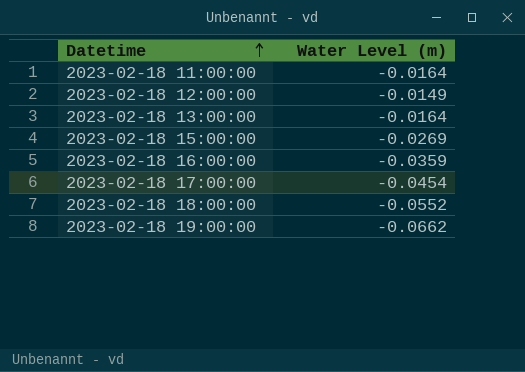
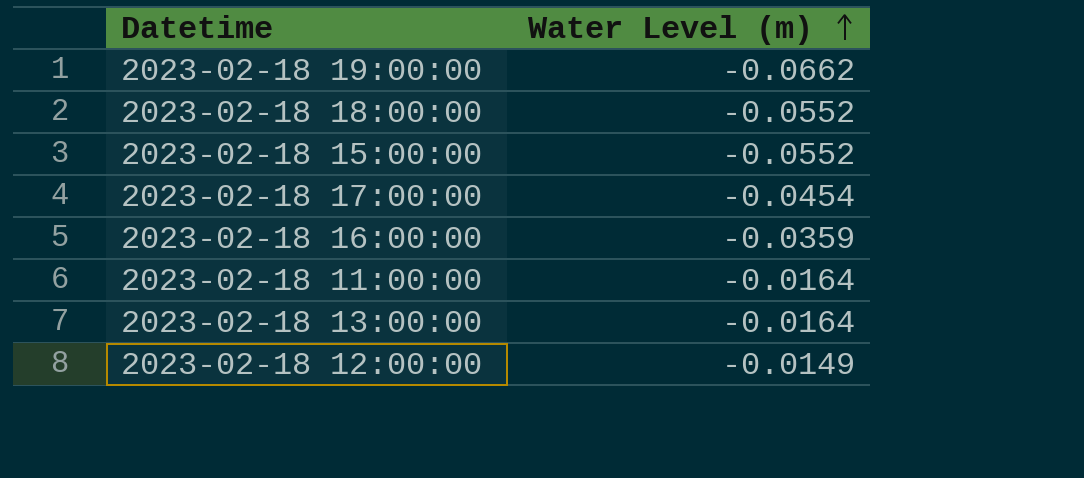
row order: Datetime ascending -> Water Level (m) ascending
2023-02-18 15:00:00 | Water Level (m): -0.0269 -> -0.0552

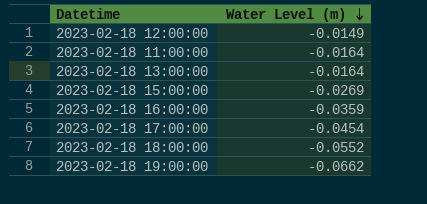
row order: Water Level (m) ascending -> Water Level (m) descending
2023-02-18 15:00:00 | Water Level (m): -0.0552 -> -0.0269

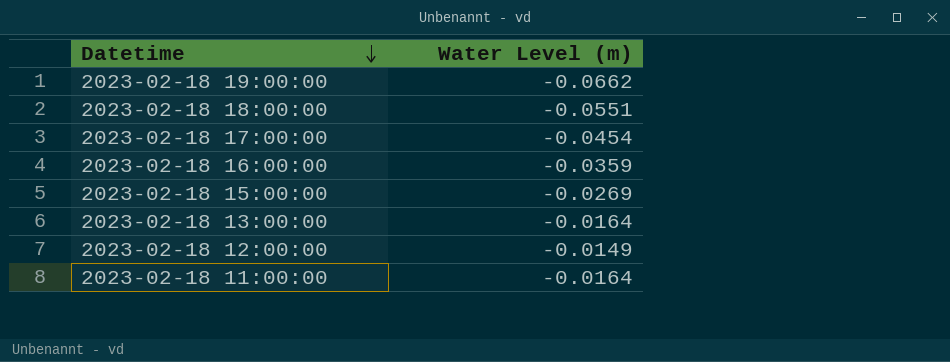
row order: Water Level (m) descending -> Datetime descending
2023-02-18 18:00:00 | Water Level (m): -0.0552 -> -0.0551

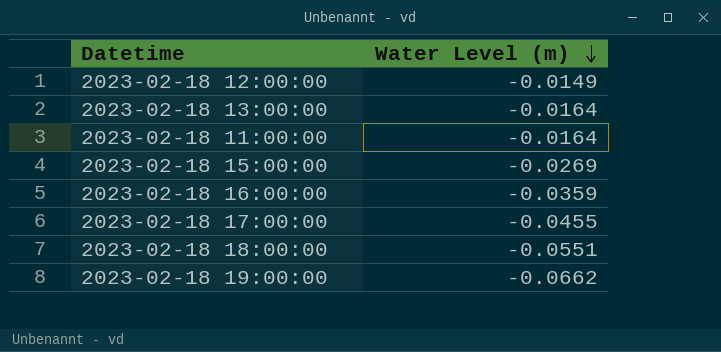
row order: Datetime descending -> Water Level (m) descending
2023-02-18 17:00:00 | Water Level (m): -0.0454 -> -0.0455

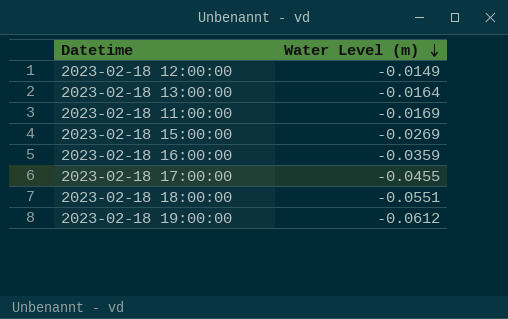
2023-02-18 11:00:00 | Water Level (m): -0.0164 -> -0.0169
2023-02-18 19:00:00 | Water Level (m): -0.0662 -> -0.0612

